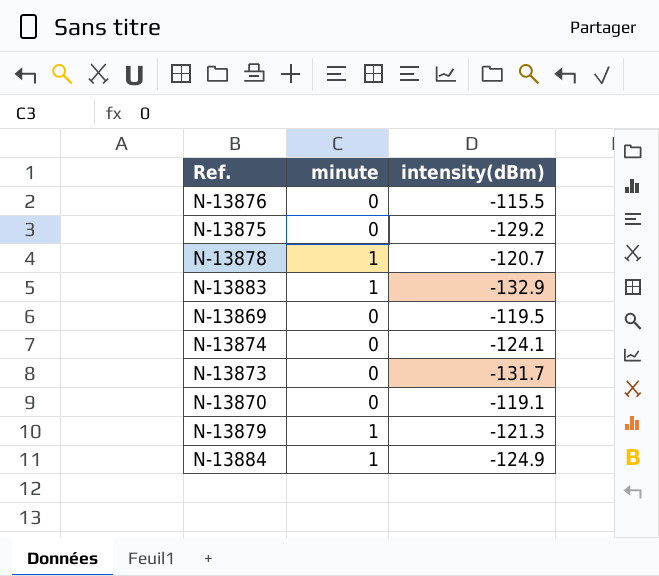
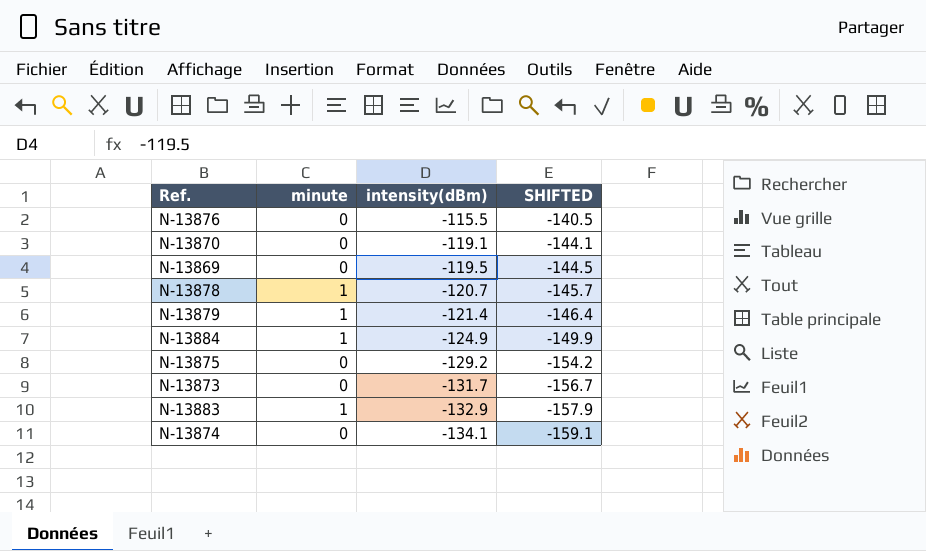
row order: none -> intensity(dBm) descending
column SHIFTED | formula: none -> [intensity(dBm)] - 25
N-13879 | intensity(dBm): -121.3 -> -121.4
N-13874 | intensity(dBm): -124.1 -> -134.1

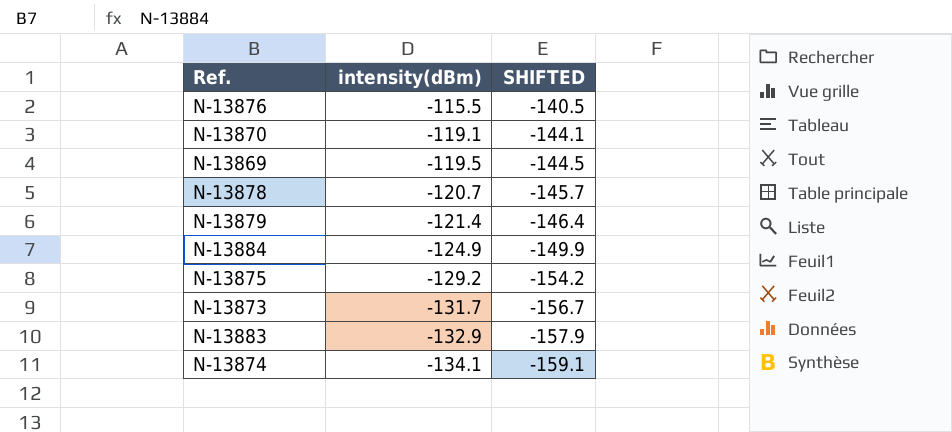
column minute | position: 2 -> none

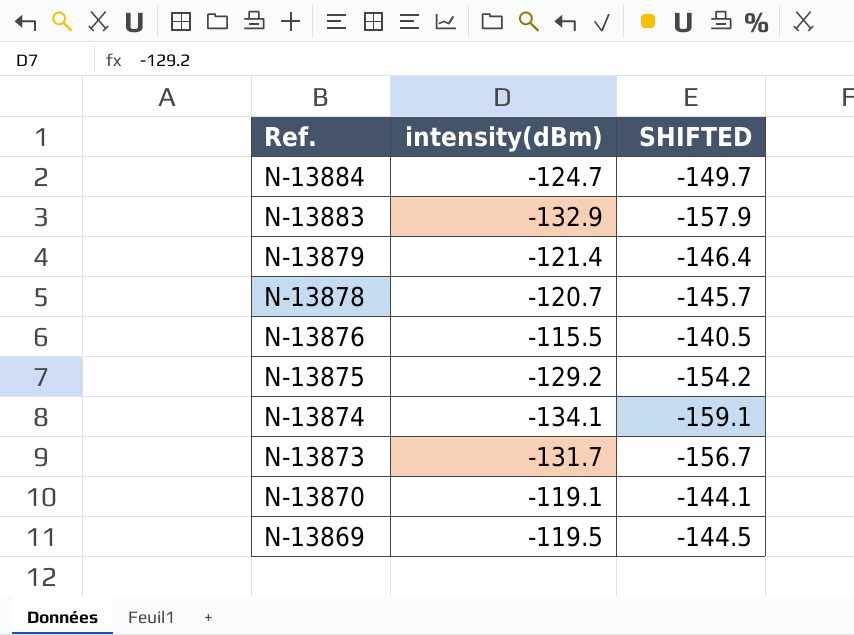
row order: intensity(dBm) descending -> Ref. descending
N-13884 | intensity(dBm): -124.9 -> -124.7
N-13884 | SHIFTED: -149.9 -> -149.7

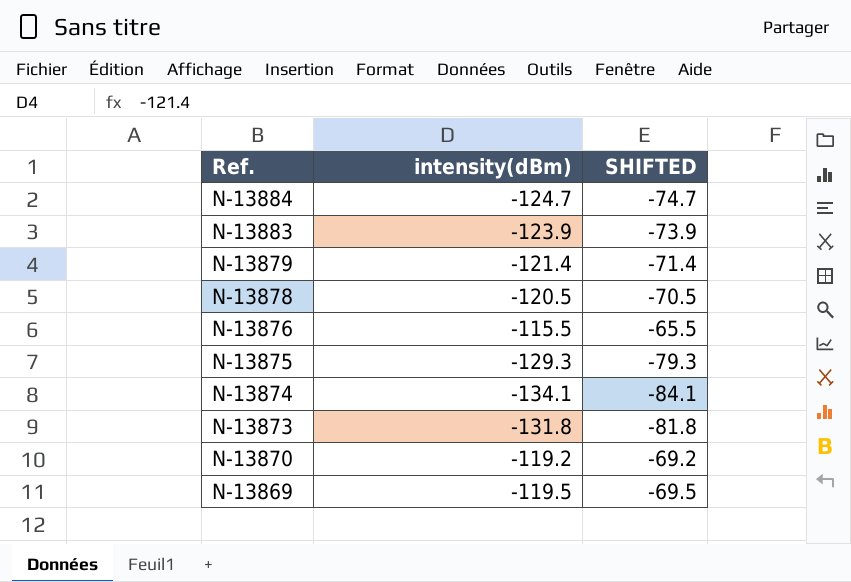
column SHIFTED | formula: [intensity(dBm)] - 25 -> [intensity(dBm)] + 50
N-13883 | intensity(dBm): -132.9 -> -123.9
N-13878 | intensity(dBm): -120.7 -> -120.5
N-13875 | intensity(dBm): -129.2 -> -129.3
N-13873 | intensity(dBm): -131.7 -> -131.8
N-13870 | intensity(dBm): -119.1 -> -119.2

